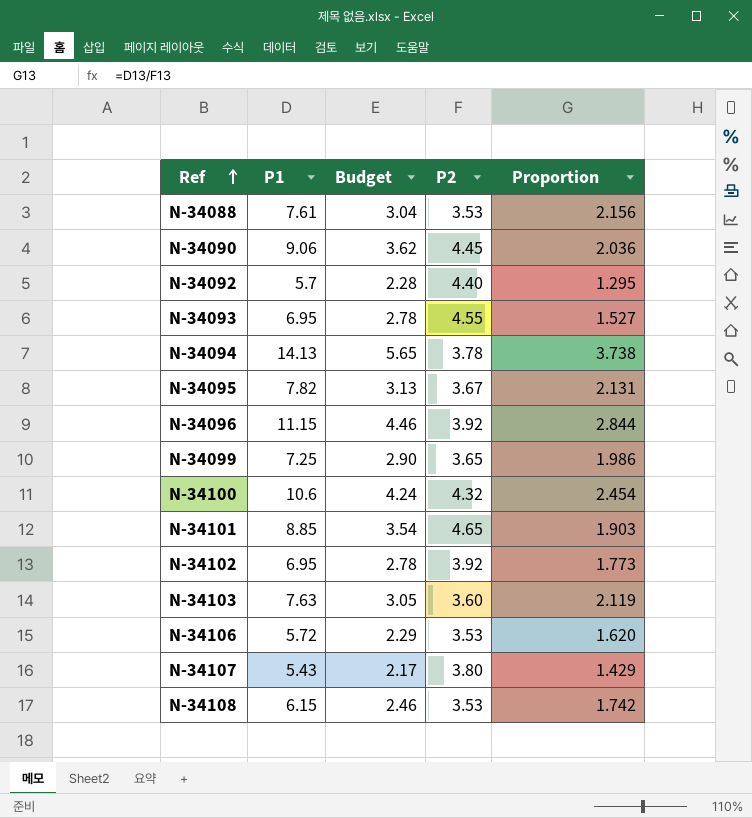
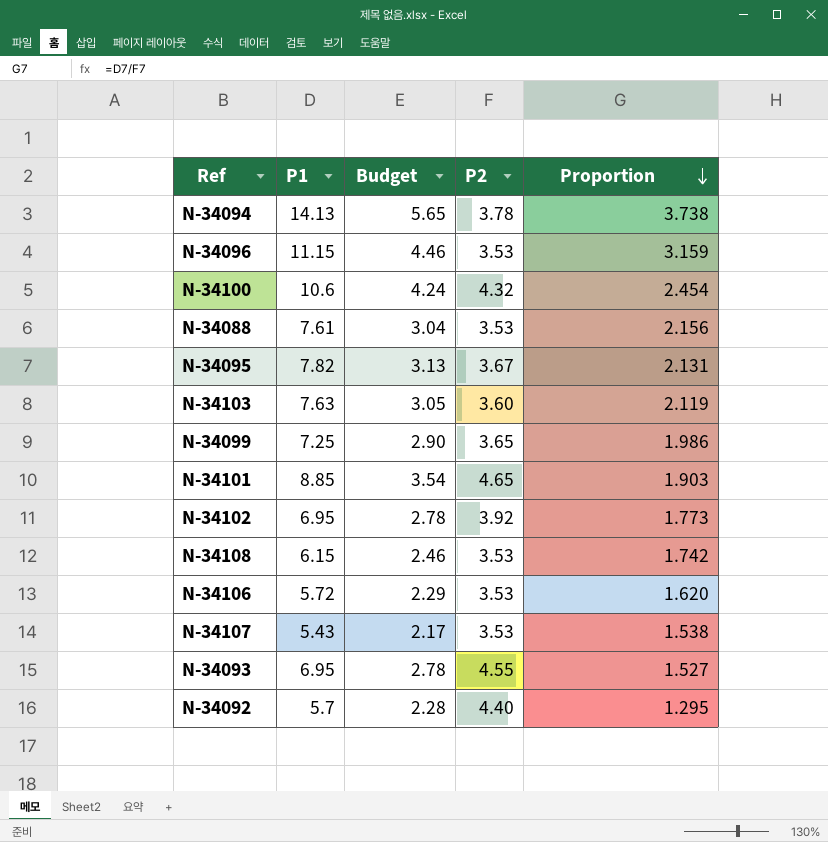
row order: Ref ascending -> Proportion descending
row N-34090: 9.06 | 3.62 | 4.45 | 2.036 -> none
N-34096 | P2: 3.92 -> 3.53
N-34096 | Proportion: 2.844 -> 3.159
N-34107 | P2: 3.80 -> 3.53
N-34107 | Proportion: 1.429 -> 1.538

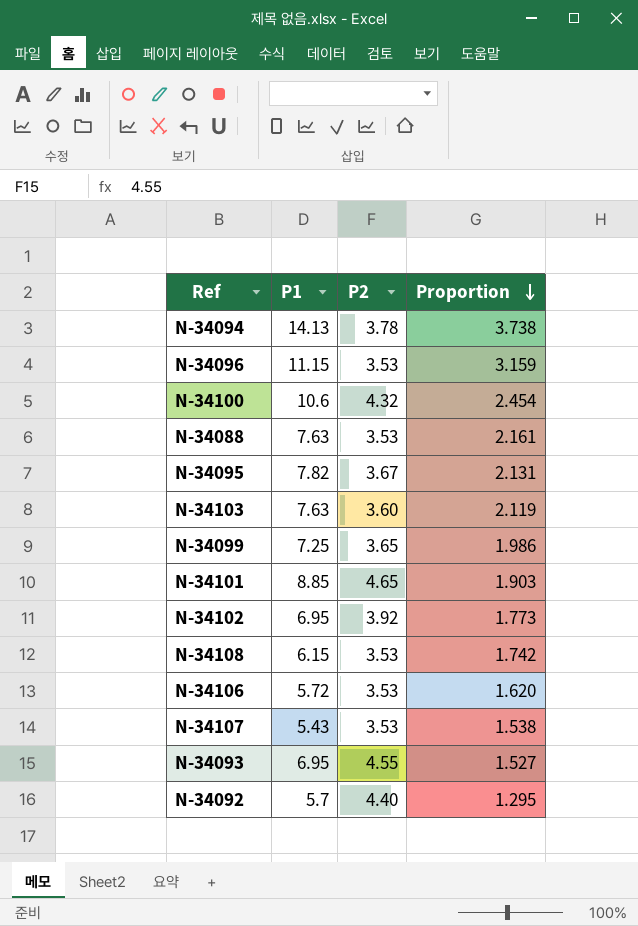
column Budget | formula: [P1] * 0.4 -> none
N-34088 | P1: 7.61 -> 7.63
N-34088 | Proportion: 2.156 -> 2.161

